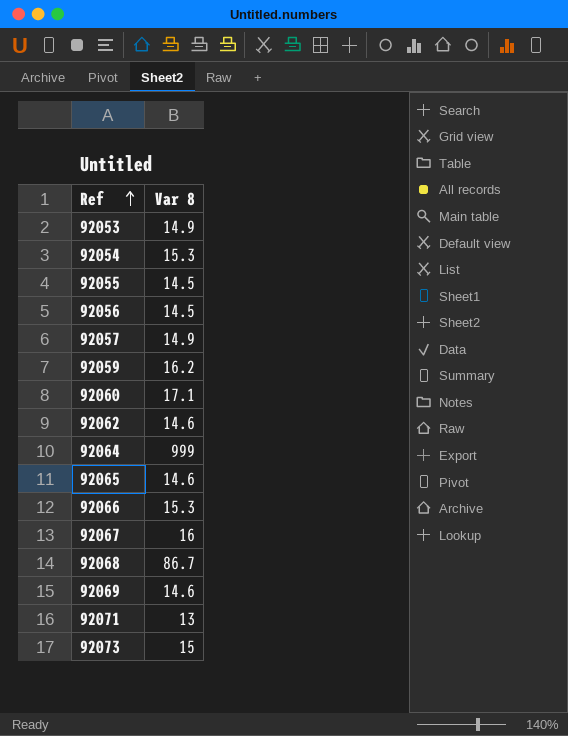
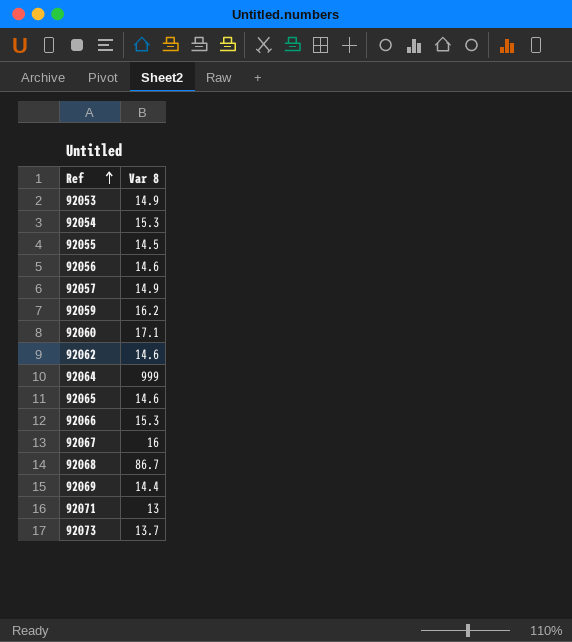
92056 | Var 8: 14.5 -> 14.6
92069 | Var 8: 14.6 -> 14.4
92073 | Var 8: 15 -> 13.7

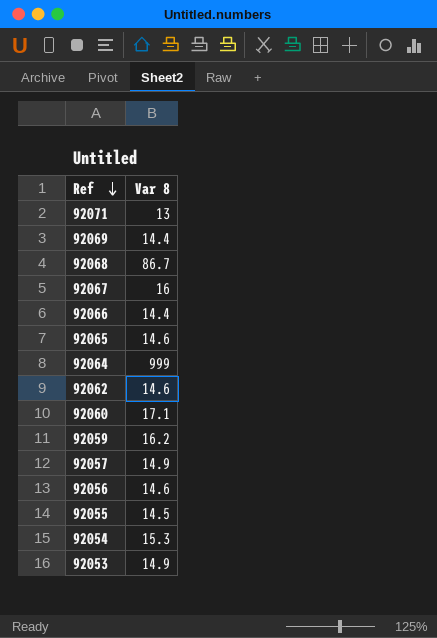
row order: Ref ascending -> Ref descending
row 92073: 13.7 -> none
92066 | Var 8: 15.3 -> 14.4

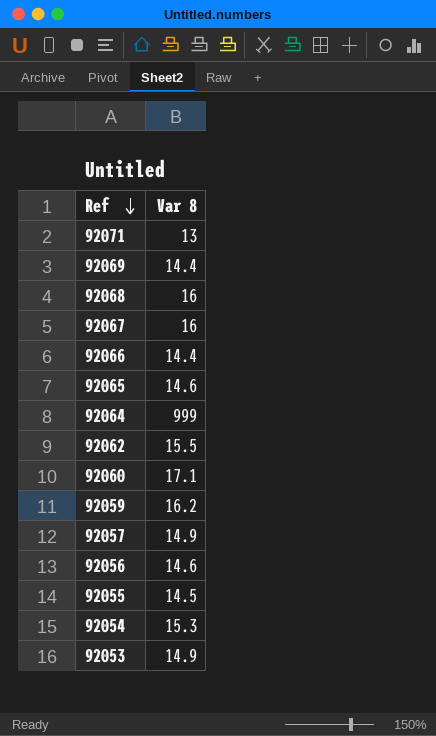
92068 | Var 8: 86.7 -> 16
92062 | Var 8: 14.6 -> 15.5

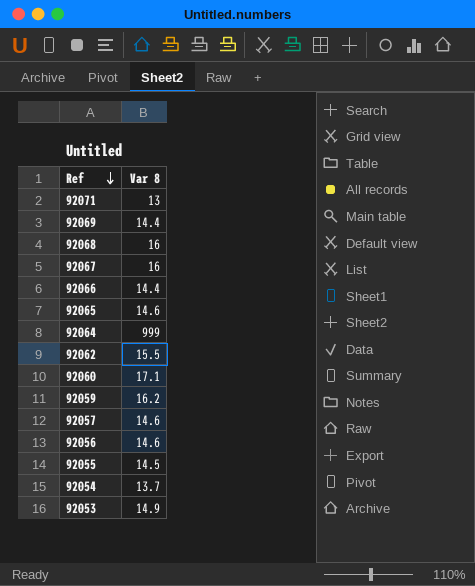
92057 | Var 8: 14.9 -> 14.6
92054 | Var 8: 15.3 -> 13.7

